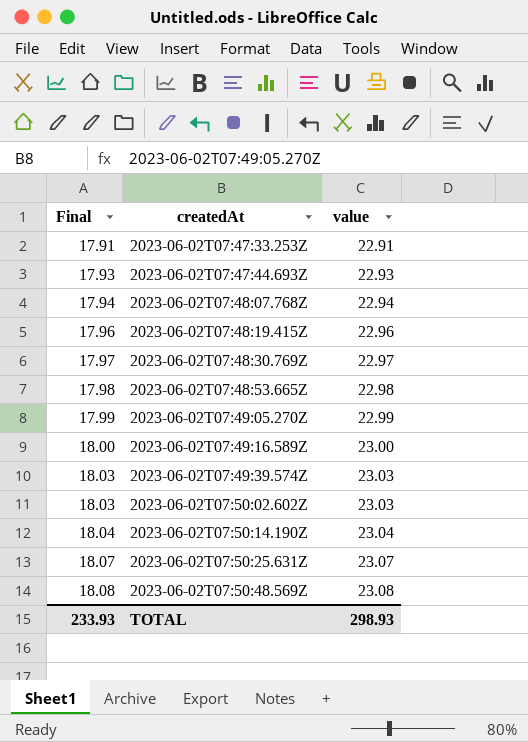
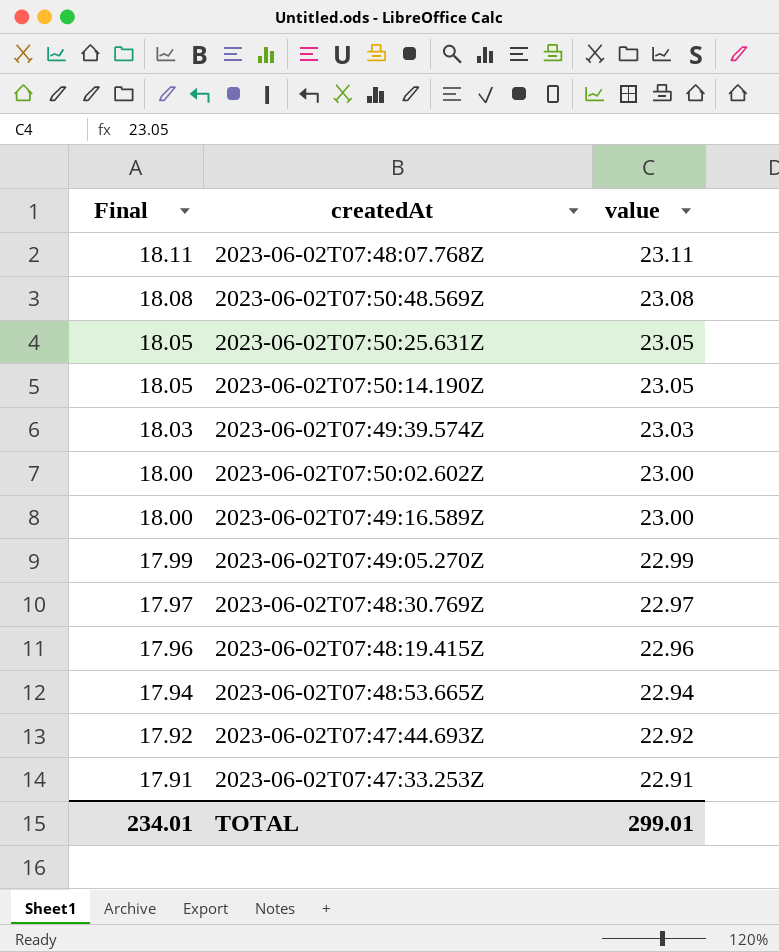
row order: Final ascending -> Final descending
2023-06-02T07:48:07.768Z | Final: 17.94 -> 18.11
2023-06-02T07:48:07.768Z | value: 22.94 -> 23.11
2023-06-02T07:50:25.631Z | Final: 18.07 -> 18.05
2023-06-02T07:50:25.631Z | value: 23.07 -> 23.05
2023-06-02T07:50:14.190Z | Final: 18.04 -> 18.05
2023-06-02T07:50:14.190Z | value: 23.04 -> 23.05
2023-06-02T07:50:02.602Z | Final: 18.03 -> 18.00
2023-06-02T07:50:02.602Z | value: 23.03 -> 23.00
2023-06-02T07:48:53.665Z | Final: 17.98 -> 17.94
2023-06-02T07:48:53.665Z | value: 22.98 -> 22.94
2023-06-02T07:47:44.693Z | Final: 17.93 -> 17.92
2023-06-02T07:47:44.693Z | value: 22.93 -> 22.92
TOTAL | Final: 233.93 -> 234.01
TOTAL | value: 298.93 -> 299.01

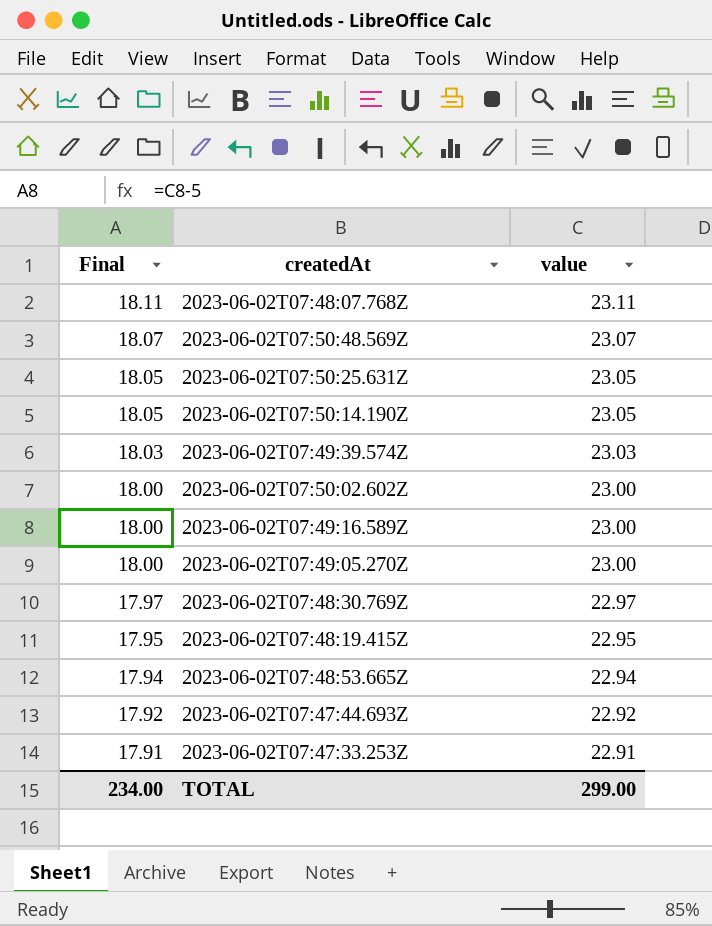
2023-06-02T07:50:48.569Z | Final: 18.08 -> 18.07
2023-06-02T07:50:48.569Z | value: 23.08 -> 23.07
2023-06-02T07:49:05.270Z | Final: 17.99 -> 18.00
2023-06-02T07:49:05.270Z | value: 22.99 -> 23.00
2023-06-02T07:48:19.415Z | Final: 17.96 -> 17.95
2023-06-02T07:48:19.415Z | value: 22.96 -> 22.95
TOTAL | Final: 234.01 -> 234.00
TOTAL | value: 299.01 -> 299.00

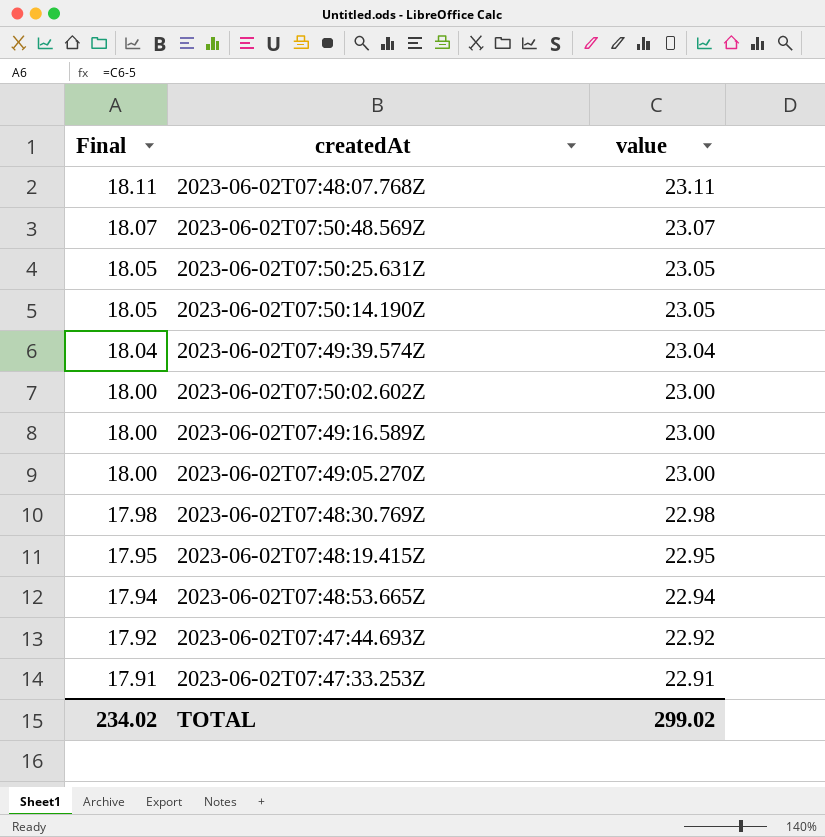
2023-06-02T07:49:39.574Z | Final: 18.03 -> 18.04
2023-06-02T07:49:39.574Z | value: 23.03 -> 23.04
2023-06-02T07:48:30.769Z | Final: 17.97 -> 17.98
2023-06-02T07:48:30.769Z | value: 22.97 -> 22.98
TOTAL | Final: 234.00 -> 234.02
TOTAL | value: 299.00 -> 299.02

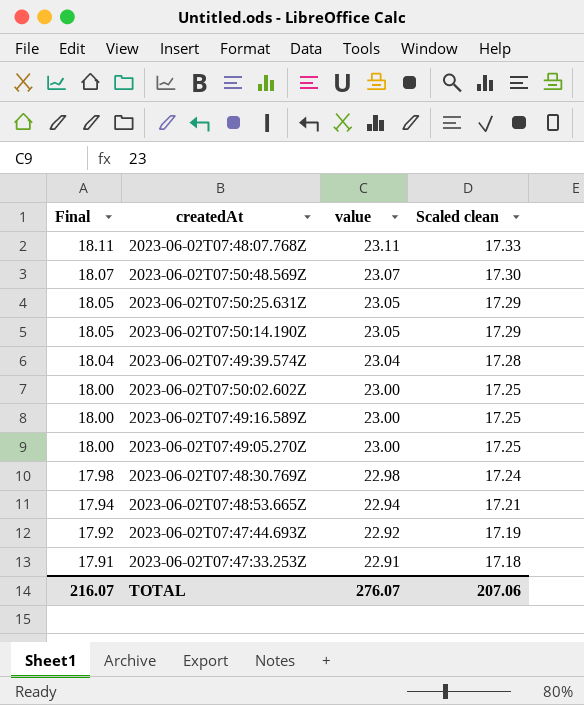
column Scaled clean | formula: none -> [value] * 0.75
row 2023-06-02T07:48:19.415Z: 17.95 | 22.95 -> none
TOTAL | Final: 234.02 -> 216.07
TOTAL | value: 299.02 -> 276.07

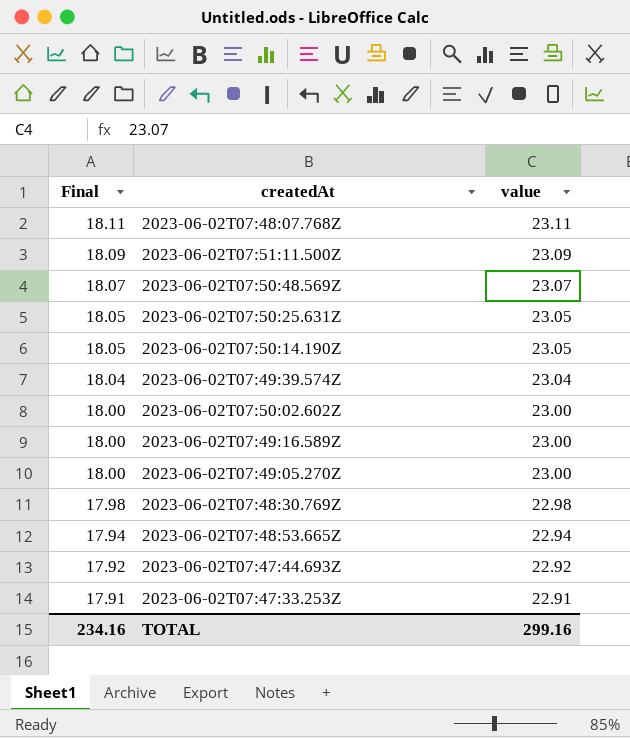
column Scaled clean | formula: [value] * 0.75 -> none
row 2023-06-02T07:51:11.500Z: none -> 18.09 | 23.09
TOTAL | Final: 216.07 -> 234.16
TOTAL | value: 276.07 -> 299.16

